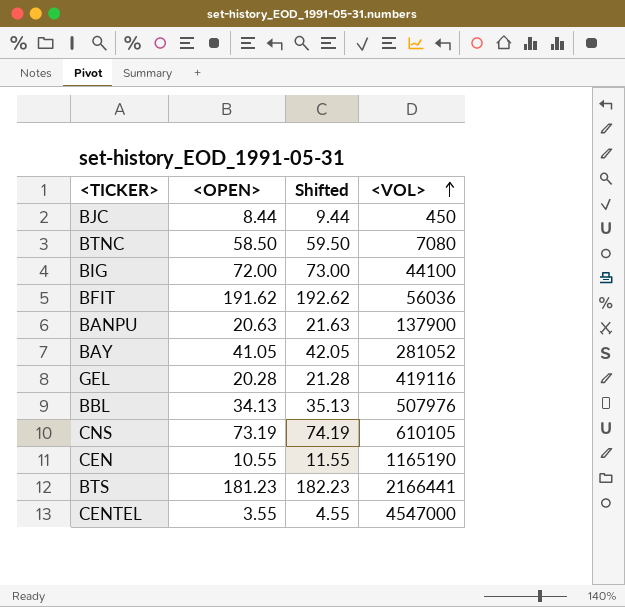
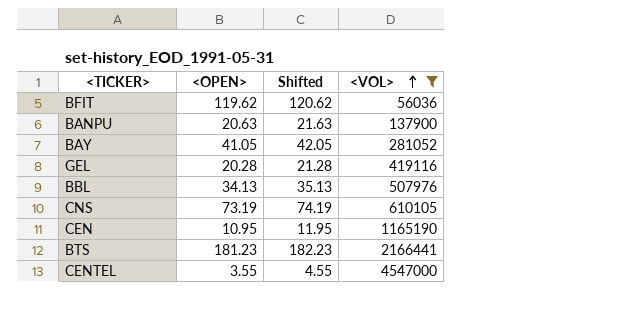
filter: none -> <VOL> >= 56036
BFIT | <OPEN>: 191.62 -> 119.62
BFIT | Shifted: 192.62 -> 120.62
CEN | <OPEN>: 10.55 -> 10.95
CEN | Shifted: 11.55 -> 11.95

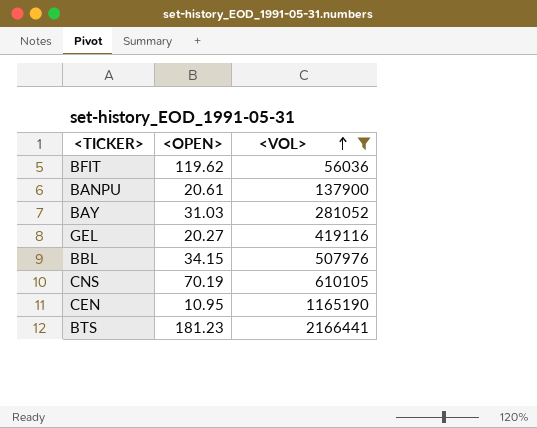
column Shifted | formula: [<OPEN>] + 1 -> none
row CENTEL: 3.55 | 4.55 | 4547000 -> none
BANPU | <OPEN>: 20.63 -> 20.61
BAY | <OPEN>: 41.05 -> 31.03
GEL | <OPEN>: 20.28 -> 20.27
BBL | <OPEN>: 34.13 -> 34.15
CNS | <OPEN>: 73.19 -> 70.19

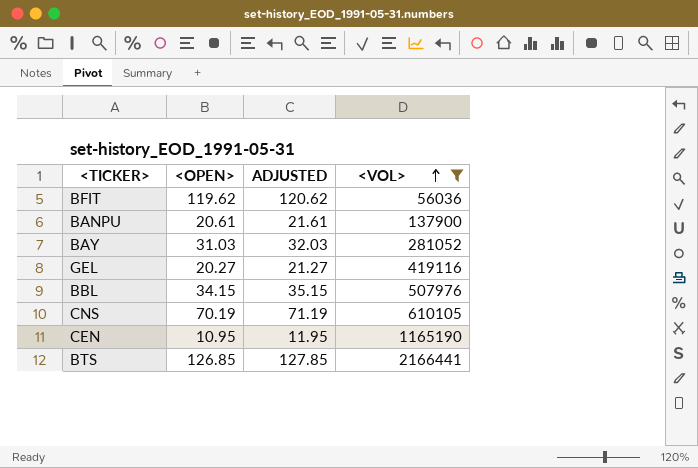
column ADJUSTED | formula: none -> [<OPEN>] + 1
BTS | <OPEN>: 181.23 -> 126.85

